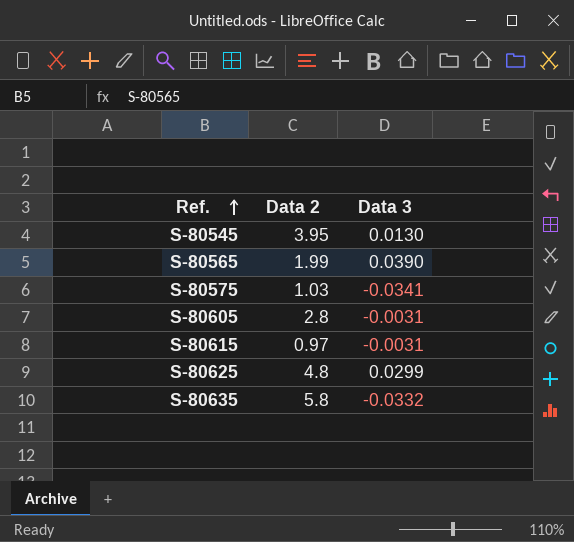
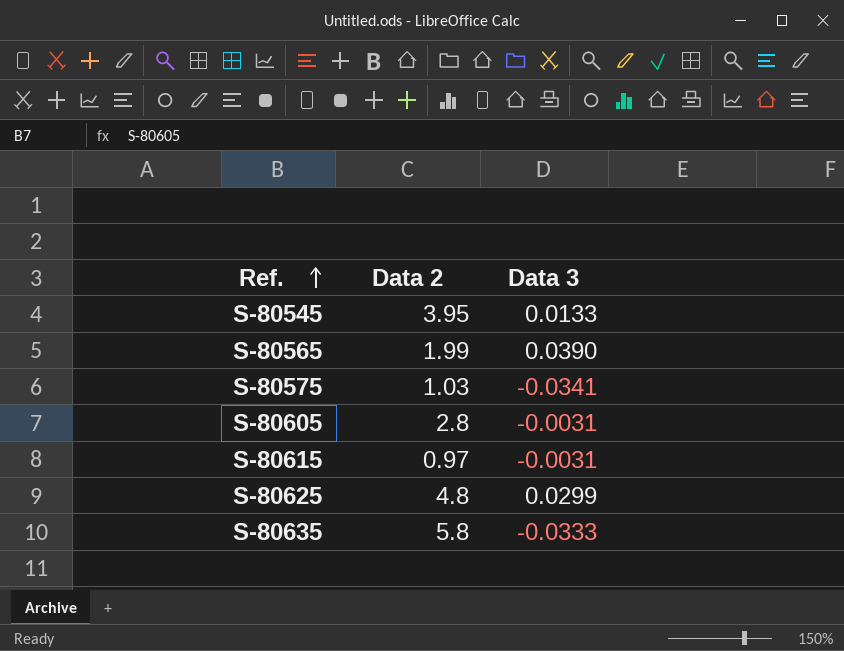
S-80545 | Data 3: 0.0130 -> 0.0133
S-80635 | Data 3: -0.0332 -> -0.0333

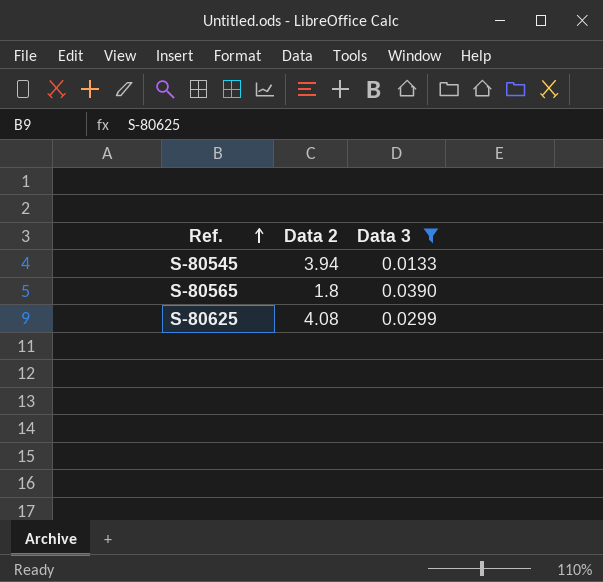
filter: none -> Data 3 >= 0.0133
S-80545 | Data 2: 3.95 -> 3.94
S-80565 | Data 2: 1.99 -> 1.8
S-80625 | Data 2: 4.8 -> 4.08

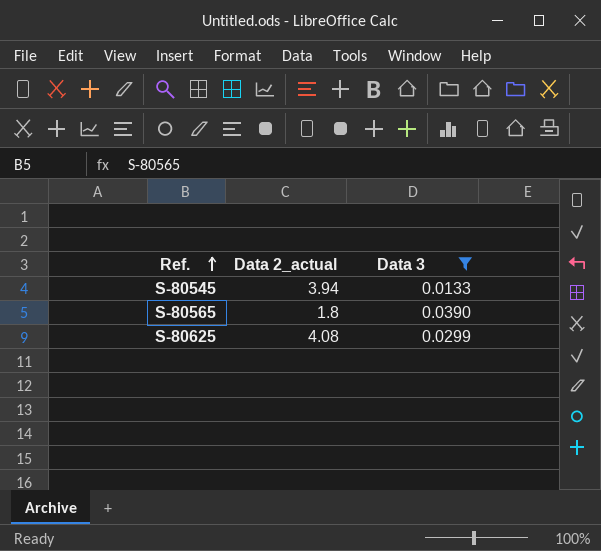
column name: Data 2 -> Data 2_actual

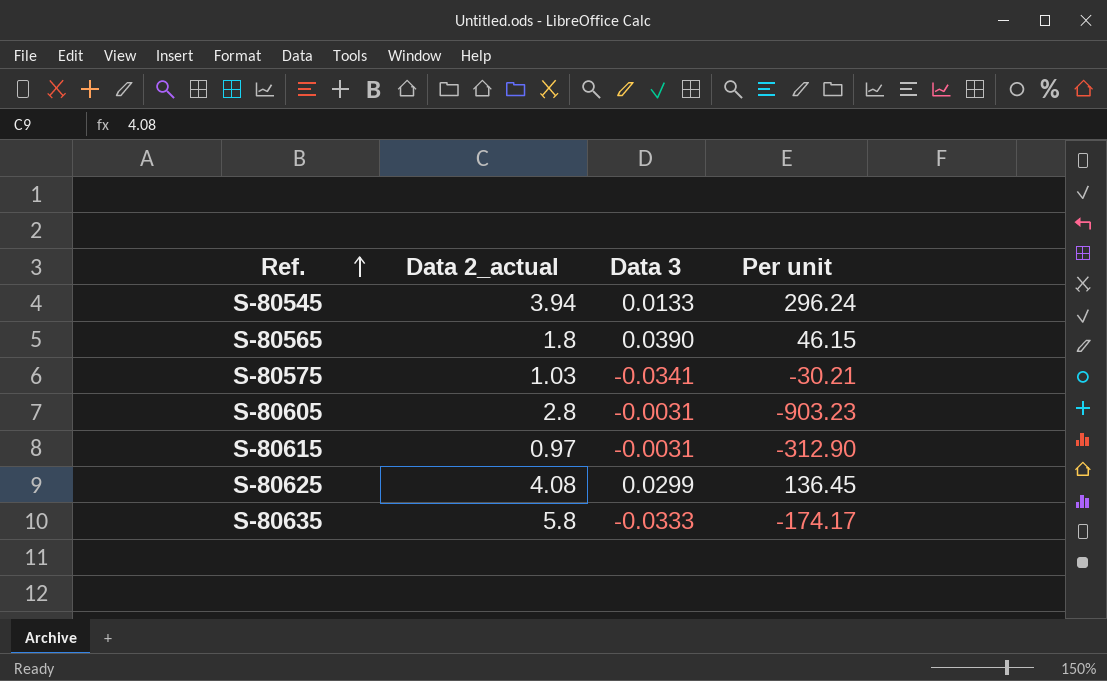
filter: Data 3 >= 0.0133 -> none
column Per unit | formula: none -> [Data 2_actual] / [Data 3]

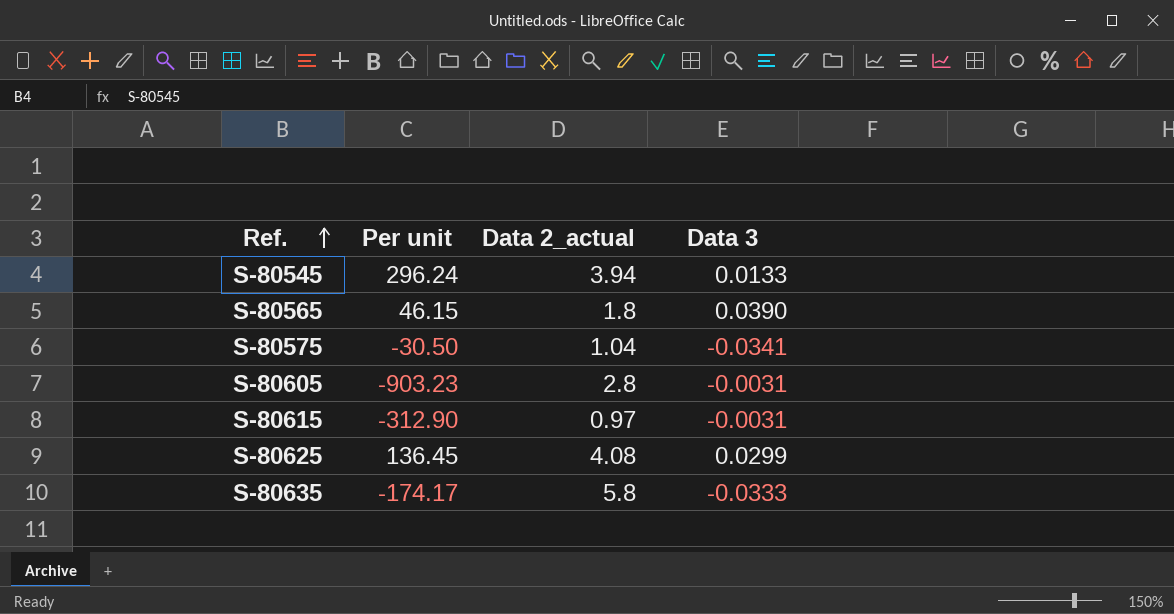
column Per unit | position: 4 -> 2
S-80575 | Per unit: -30.21 -> -30.50
S-80575 | Data 2_actual: 1.03 -> 1.04

